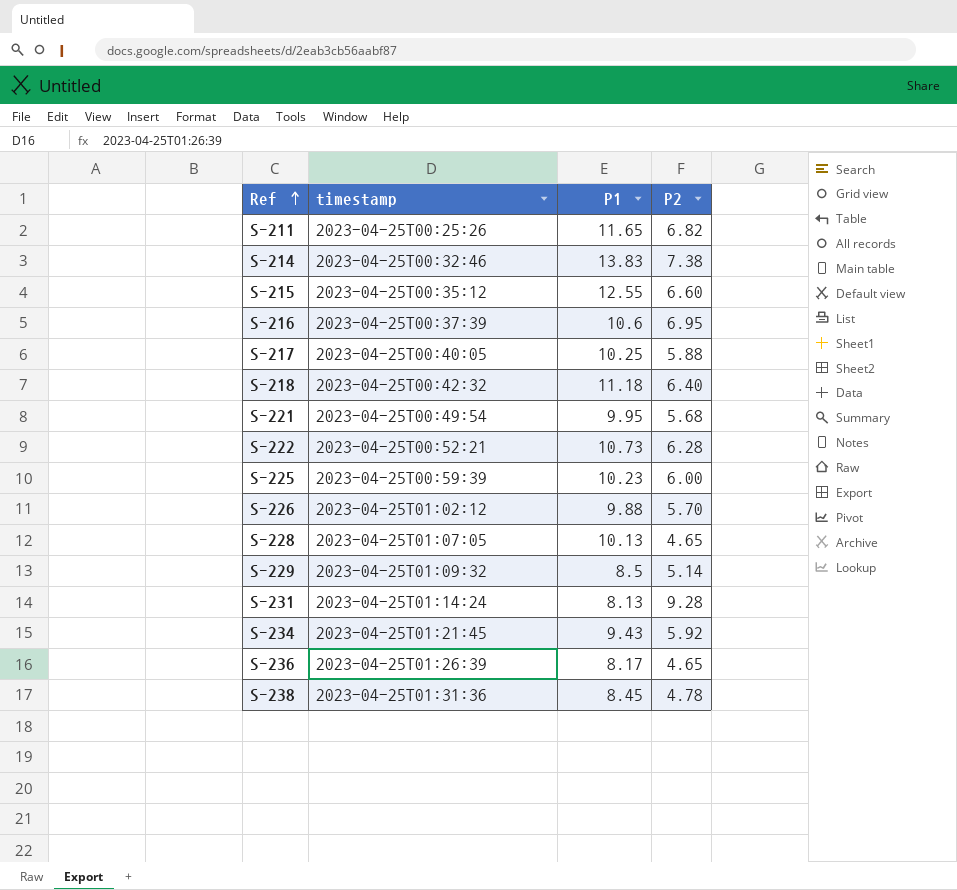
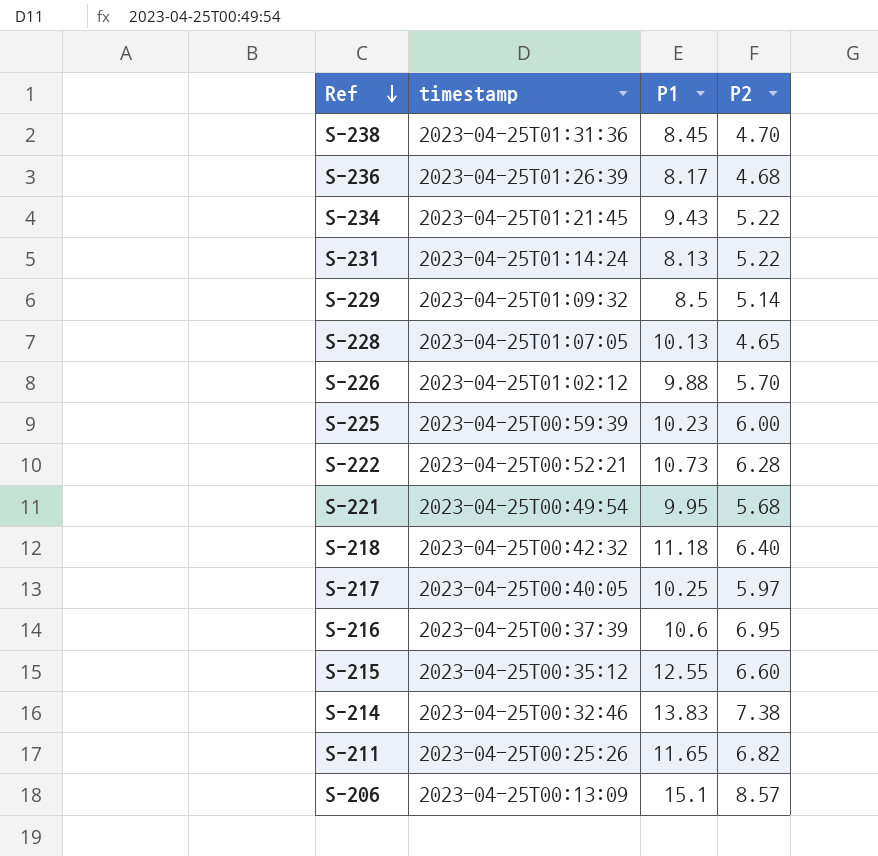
row order: Ref ascending -> Ref descending
S-238 | P2: 4.78 -> 4.70
S-236 | P2: 4.65 -> 4.68
S-234 | P2: 5.92 -> 5.22
S-231 | P2: 9.28 -> 5.22
S-217 | P2: 5.88 -> 5.97
row S-206: none -> 2023-04-25T00:13:09 | 15.1 | 8.57

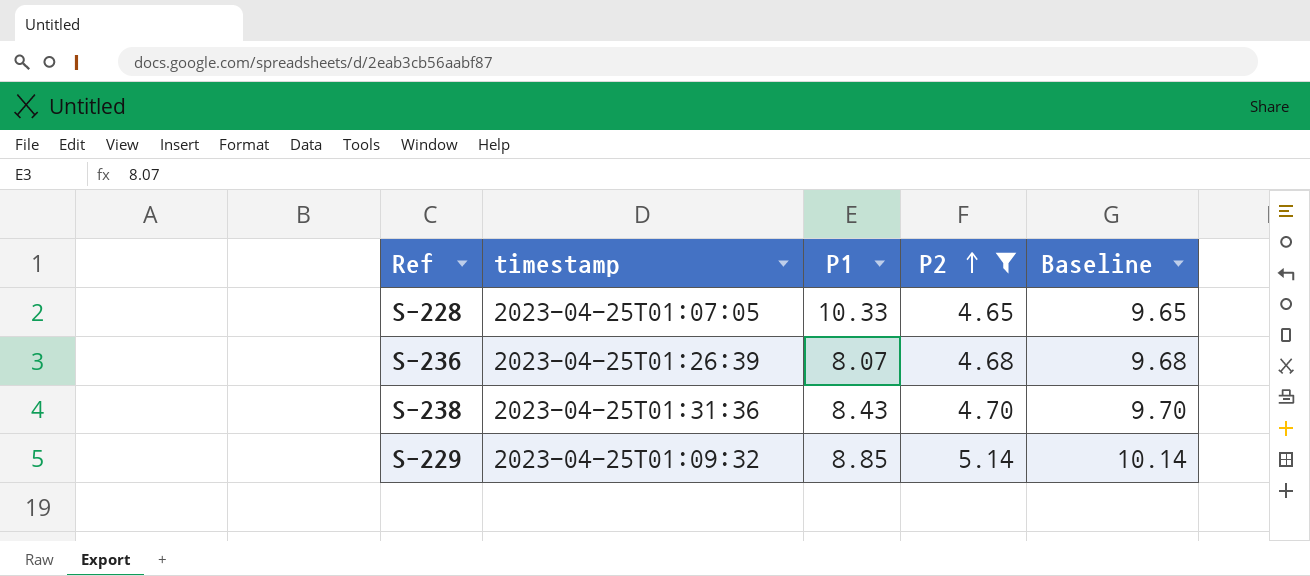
filter: none -> P2 <= 5.14
row order: Ref descending -> P2 ascending
column Baseline | formula: none -> [P2] + 5
S-228 | P1: 10.13 -> 10.33
S-236 | P1: 8.17 -> 8.07
S-238 | P1: 8.45 -> 8.43
S-229 | P1: 8.5 -> 8.85

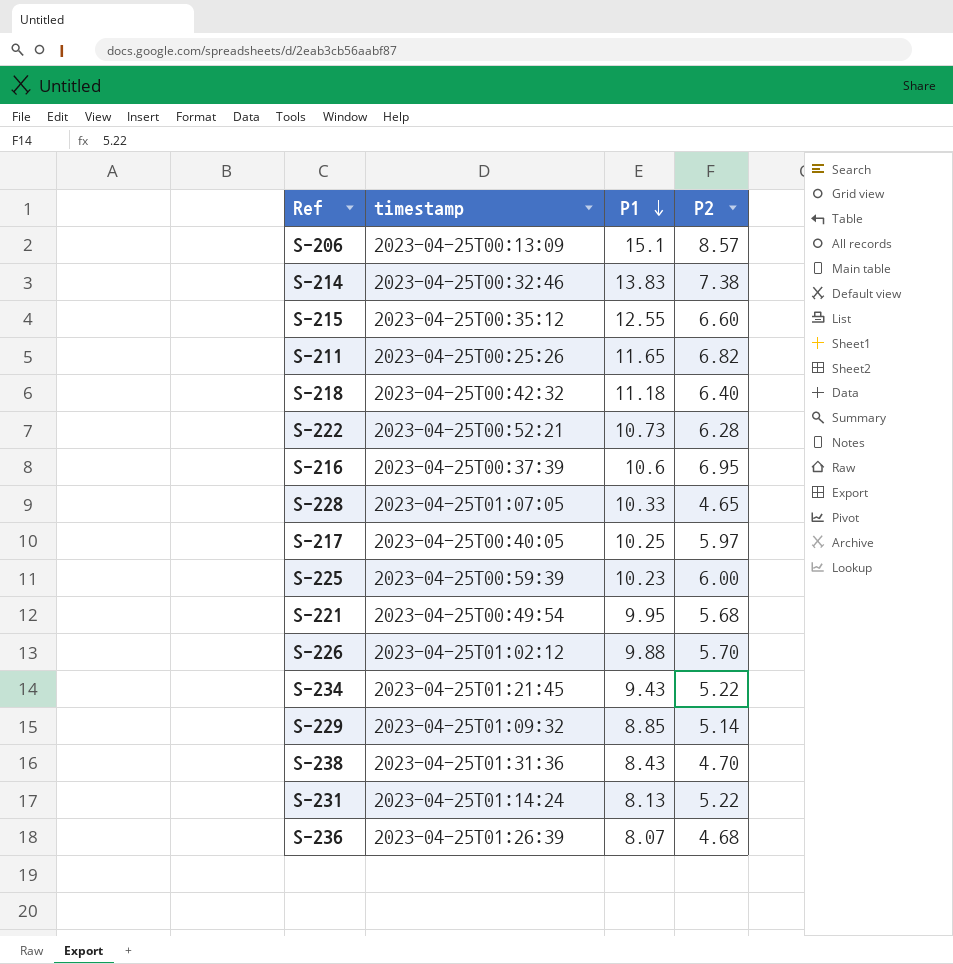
filter: P2 <= 5.14 -> none
row order: P2 ascending -> P1 descending
column Baseline | formula: [P2] + 5 -> none

